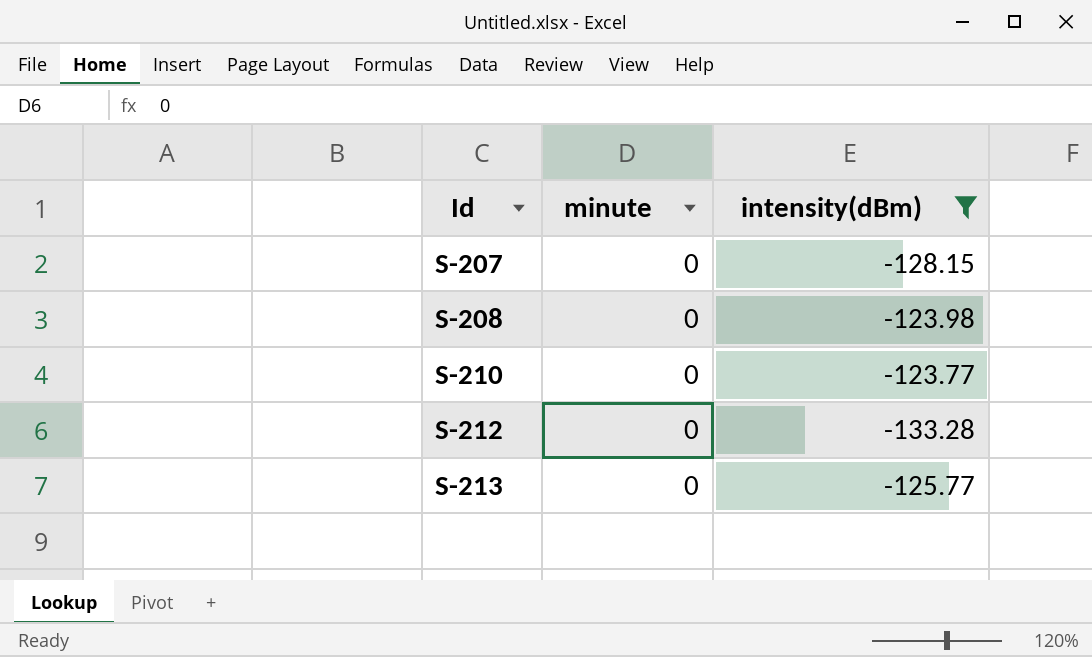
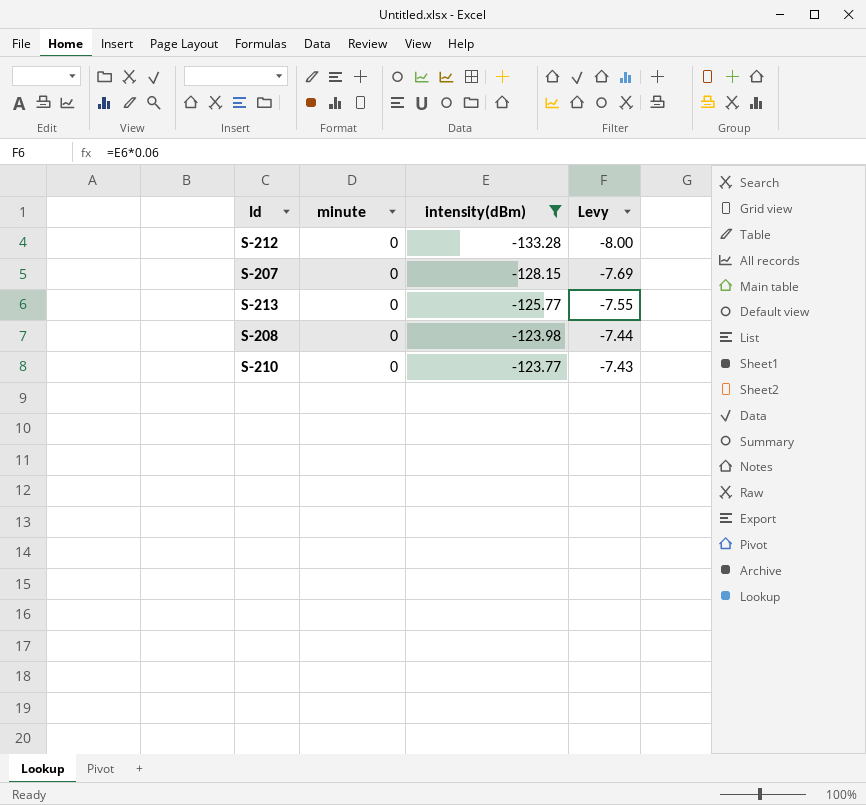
row order: Id ascending -> intensity(dBm) ascending
column Levy | formula: none -> [intensity(dBm)] * 0.06

